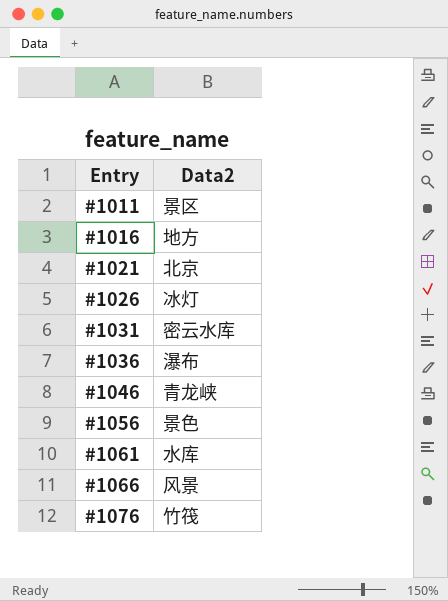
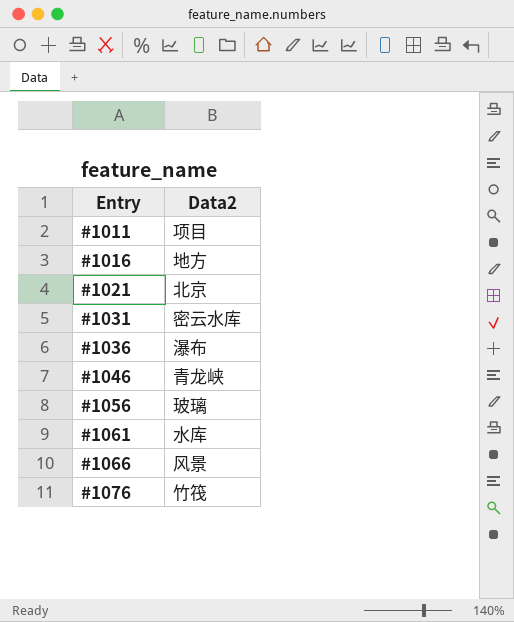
row #1026: 冰灯 -> none
#1011 | Data2: 景区 -> 项目
#1056 | Data2: 景色 -> 玻璃

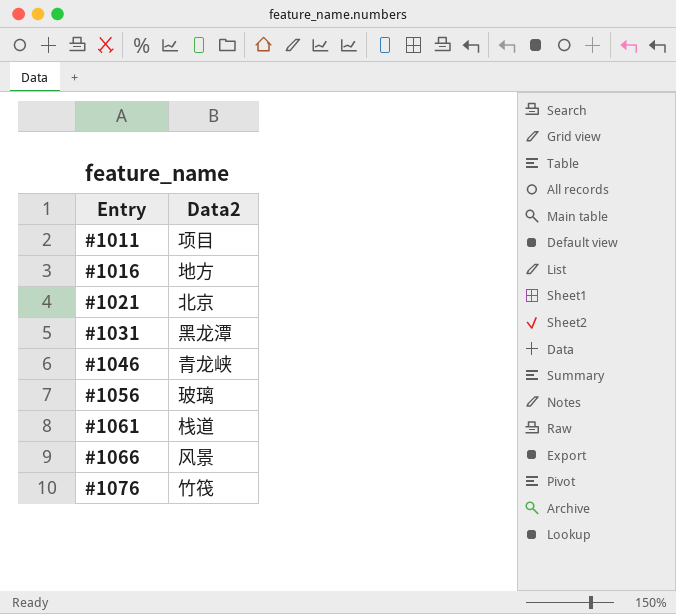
row #1036: 瀑布 -> none
#1031 | Data2: 密云水库 -> 黑龙潭
#1061 | Data2: 水库 -> 栈道

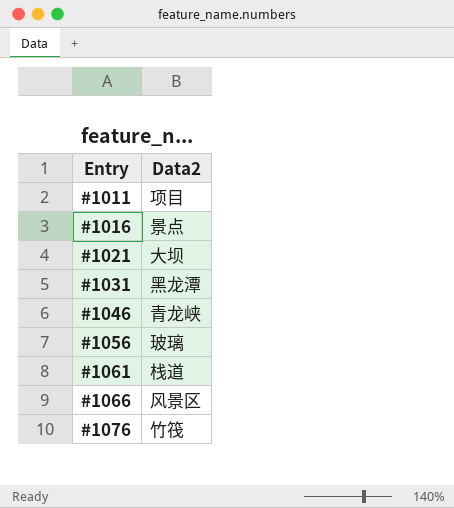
#1016 | Data2: 地方 -> 景点
#1021 | Data2: 北京 -> 大坝
#1066 | Data2: 风景 -> 风景区

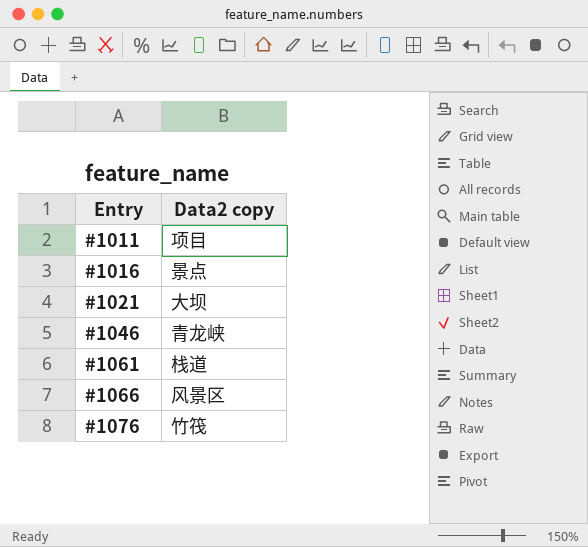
column name: Data2 -> Data2 copy
row #1031: 黑龙潭 -> none
row #1056: 玻璃 -> none

